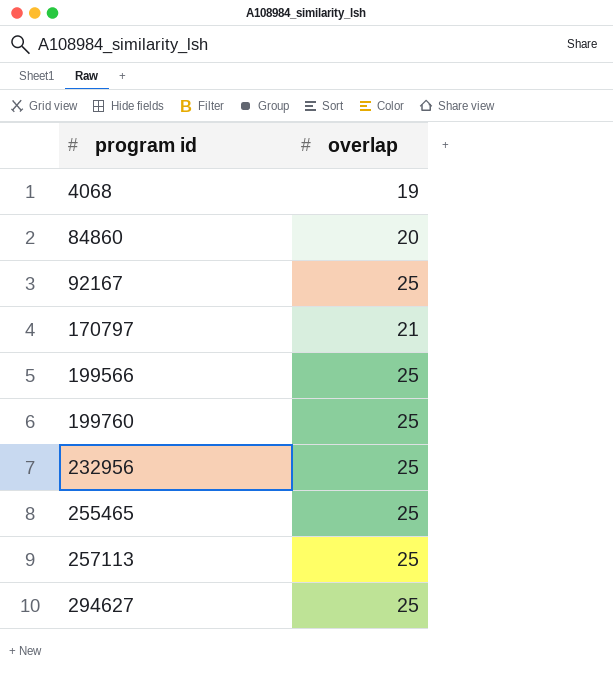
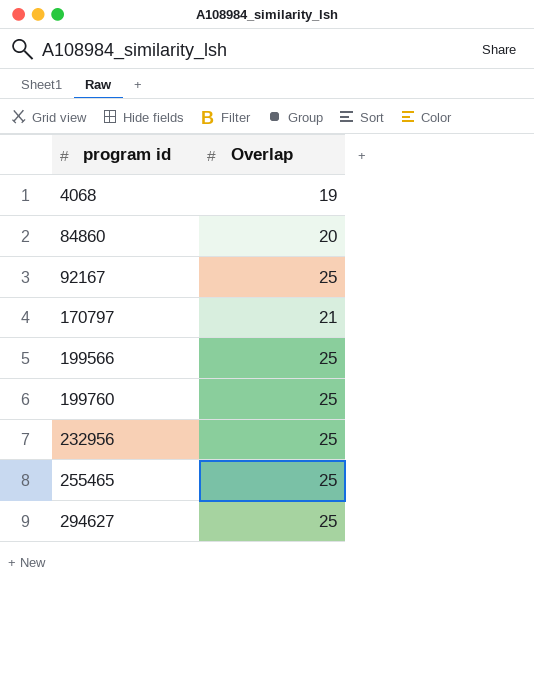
column name: overlap -> Overlap
row 257113: 25 -> none

